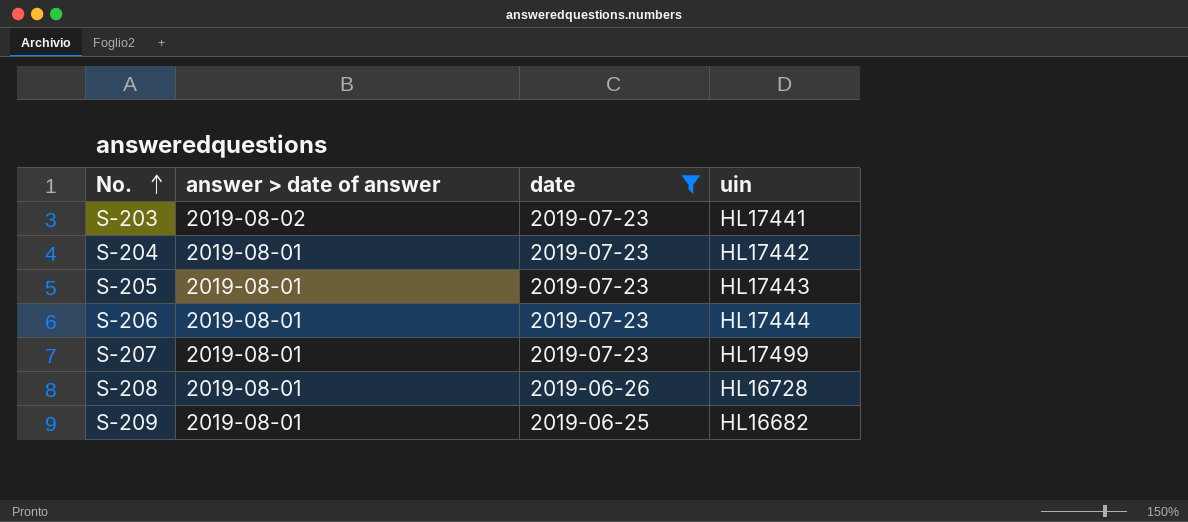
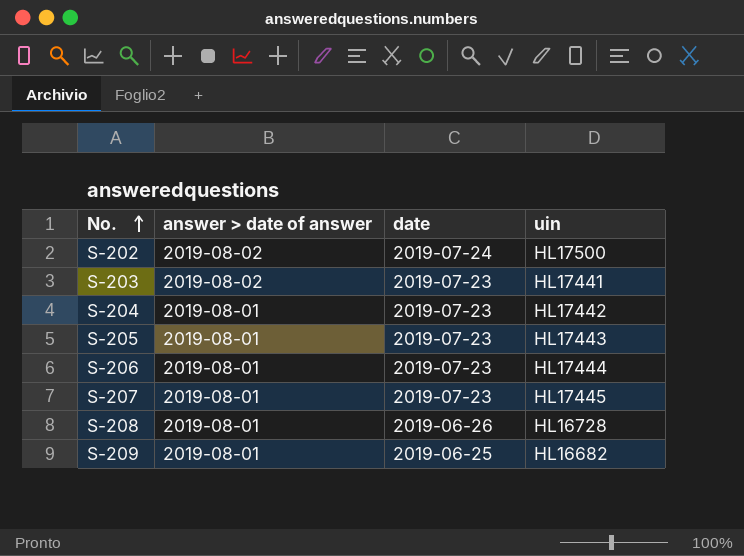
filter: date != 2019-07-24 -> none
S-207 | uin: HL17499 -> HL17445

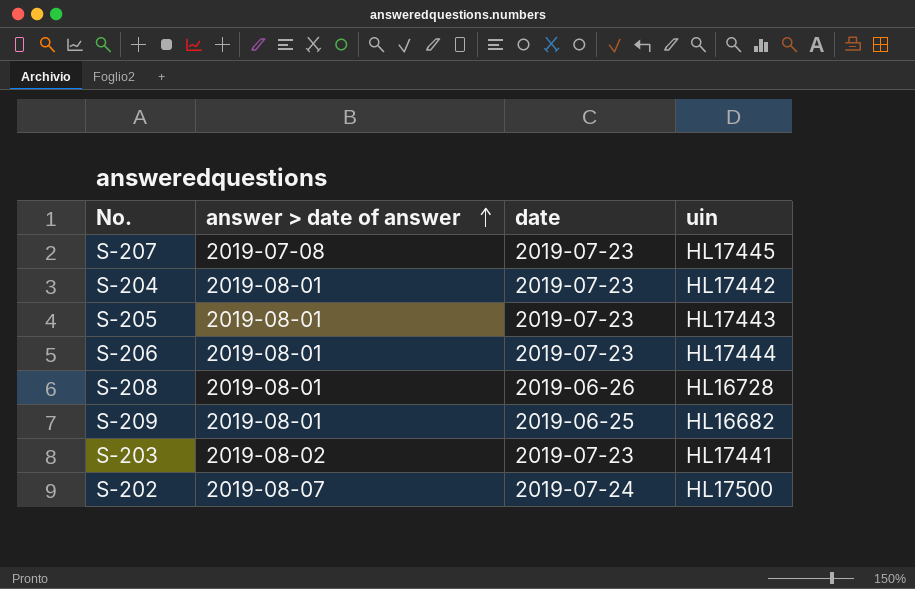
row order: No. ascending -> answer > date of answer ascending
S-207 | answer > date of answer: 2019-08-01 -> 2019-07-08
S-202 | answer > date of answer: 2019-08-02 -> 2019-08-07

